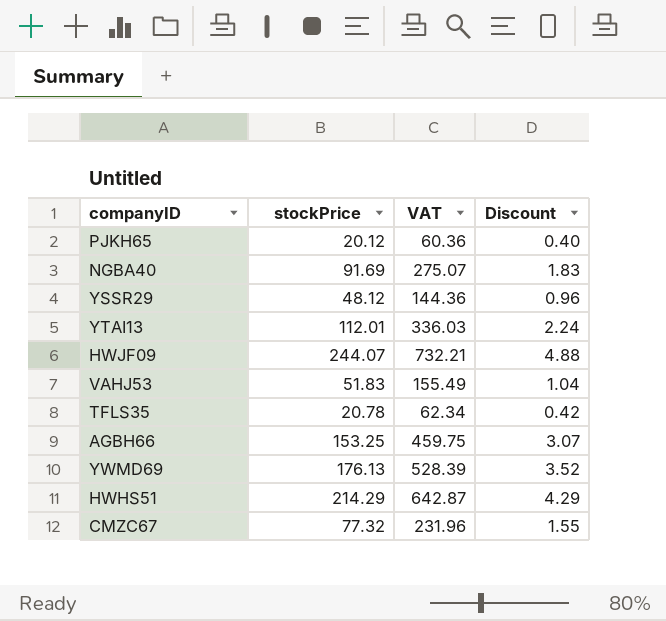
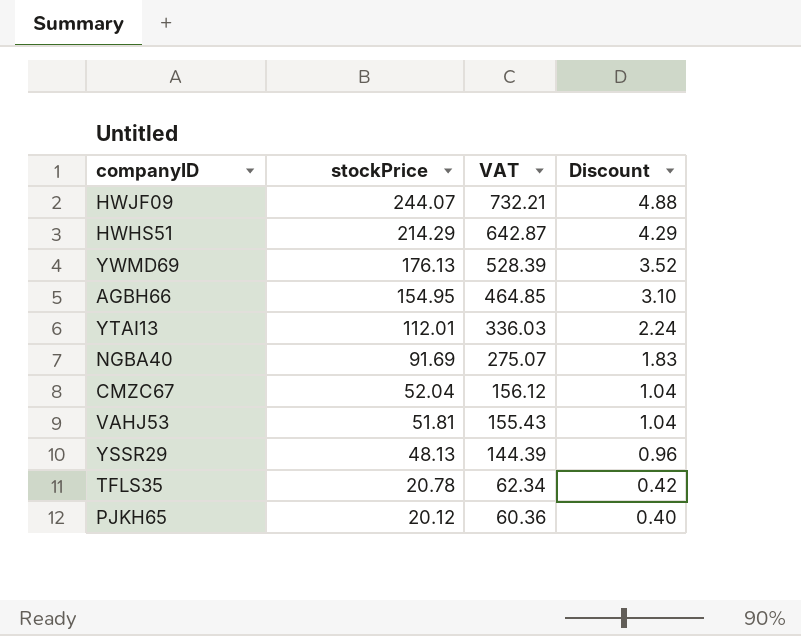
row order: none -> stockPrice descending
AGBH66 | stockPrice: 153.25 -> 154.95
AGBH66 | VAT: 459.75 -> 464.85
AGBH66 | Discount: 3.07 -> 3.10
CMZC67 | stockPrice: 77.32 -> 52.04
CMZC67 | VAT: 231.96 -> 156.12
CMZC67 | Discount: 1.55 -> 1.04
VAHJ53 | stockPrice: 51.83 -> 51.81
VAHJ53 | VAT: 155.49 -> 155.43
YSSR29 | stockPrice: 48.12 -> 48.13
YSSR29 | VAT: 144.36 -> 144.39

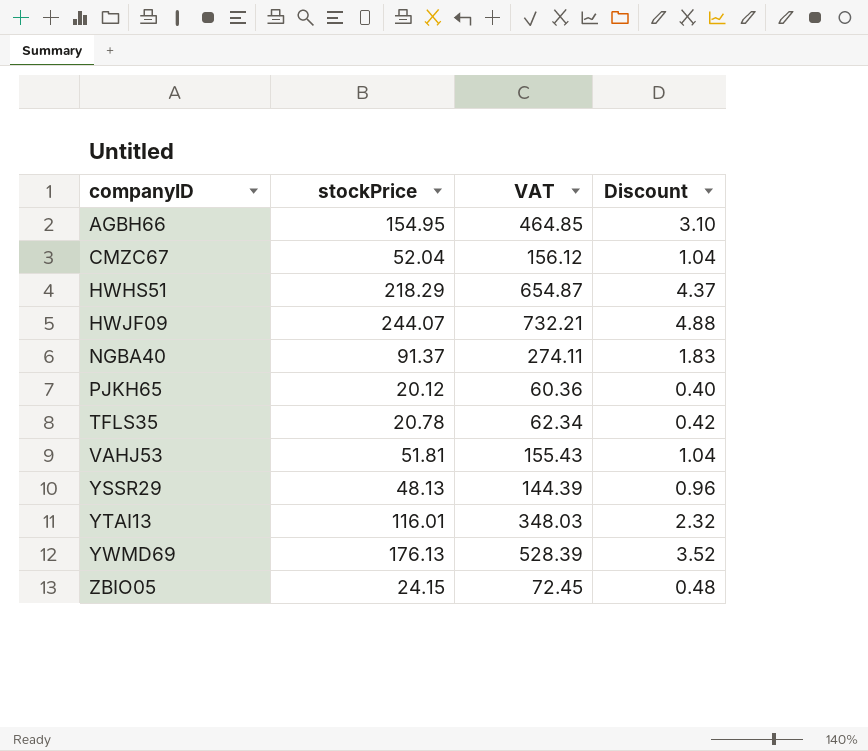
row order: stockPrice descending -> companyID ascending
HWHS51 | stockPrice: 214.29 -> 218.29
HWHS51 | VAT: 642.87 -> 654.87
HWHS51 | Discount: 4.29 -> 4.37
NGBA40 | stockPrice: 91.69 -> 91.37
NGBA40 | VAT: 275.07 -> 274.11
YTAI13 | stockPrice: 112.01 -> 116.01
YTAI13 | VAT: 336.03 -> 348.03
YTAI13 | Discount: 2.24 -> 2.32
row ZBIO05: none -> 24.15 | 72.45 | 0.48

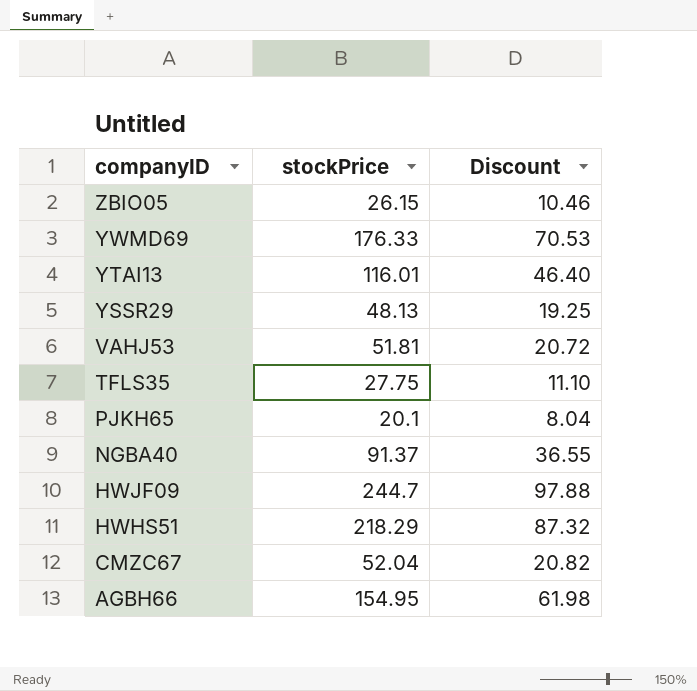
row order: companyID ascending -> companyID descending
column VAT | formula: [stockPrice] * 3 -> none
column Discount | formula: [stockPrice] * 0.02 -> [stockPrice] * 0.4
ZBIO05 | stockPrice: 24.15 -> 26.15
YWMD69 | stockPrice: 176.13 -> 176.33
TFLS35 | stockPrice: 20.78 -> 27.75
PJKH65 | stockPrice: 20.12 -> 20.1
HWJF09 | stockPrice: 244.07 -> 244.7

